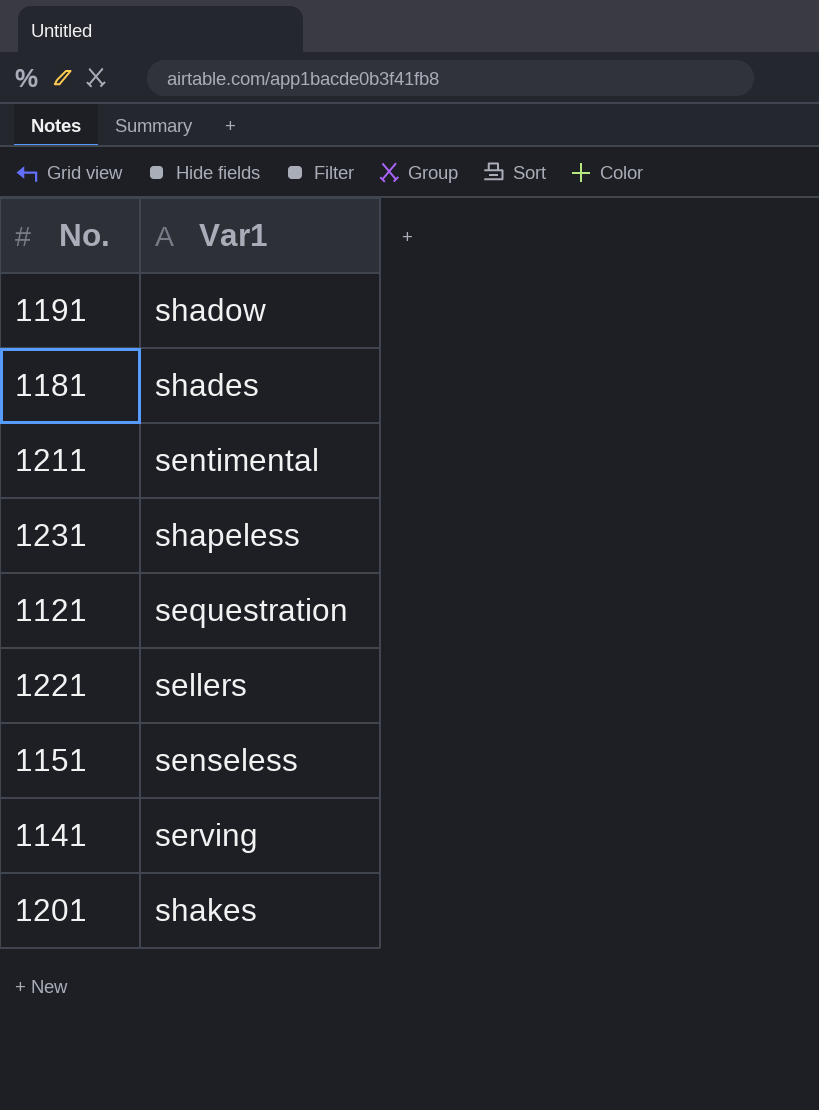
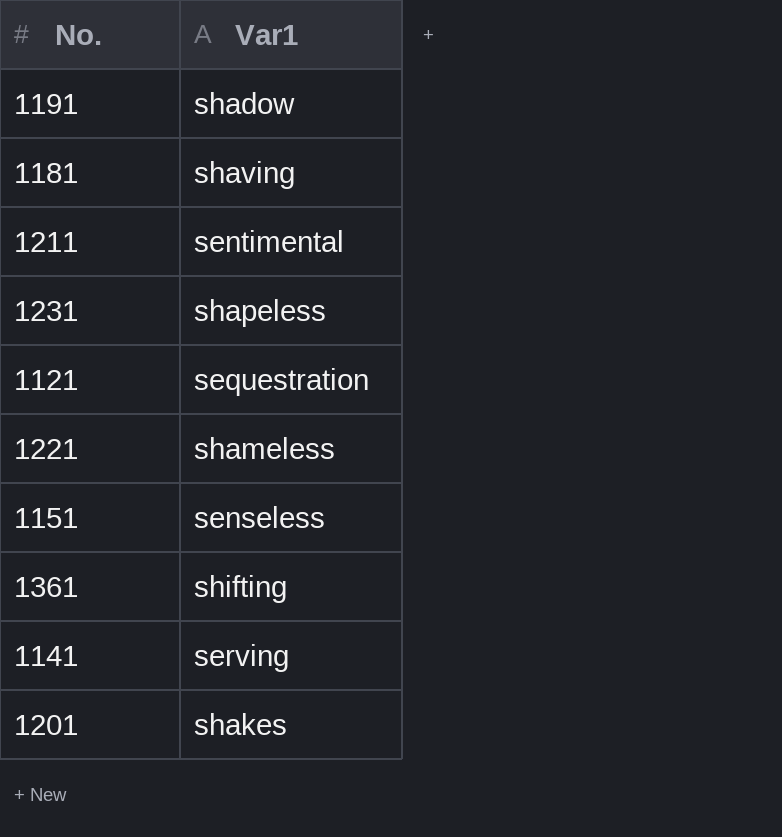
1181 | Var1: shades -> shaving
1221 | Var1: sellers -> shameless
row 1361: none -> shifting

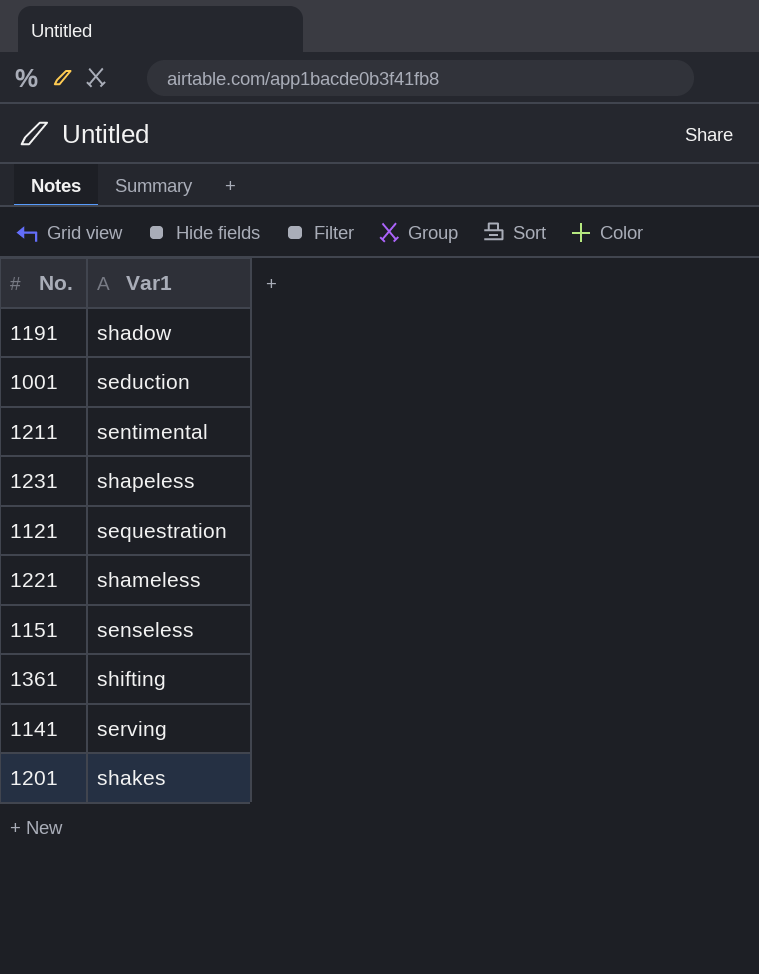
row 1181: shaving -> none
row 1001: none -> seduction

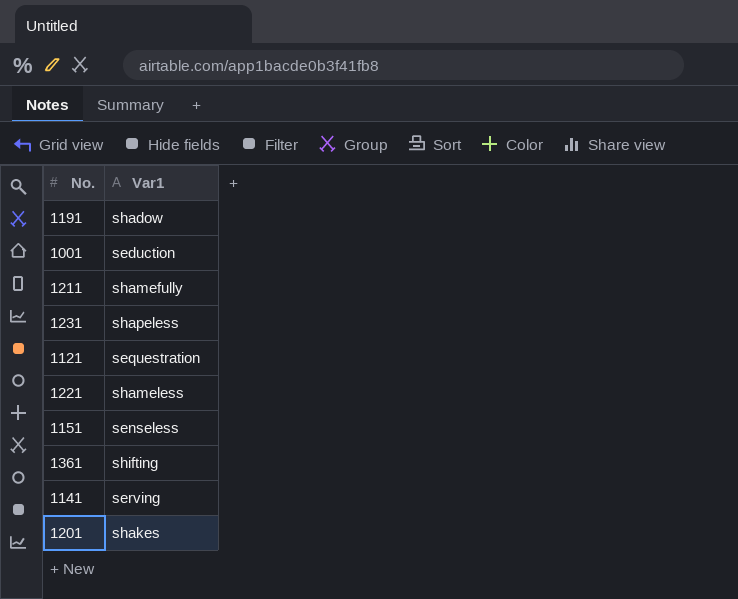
1211 | Var1: sentimental -> shamefully

